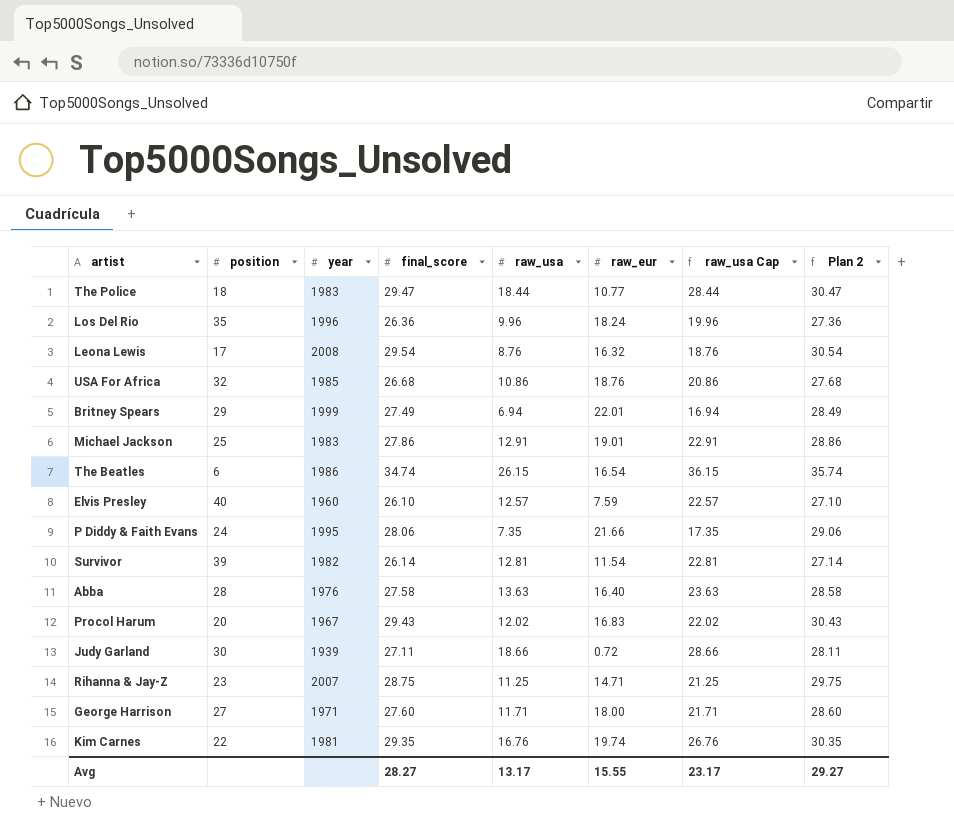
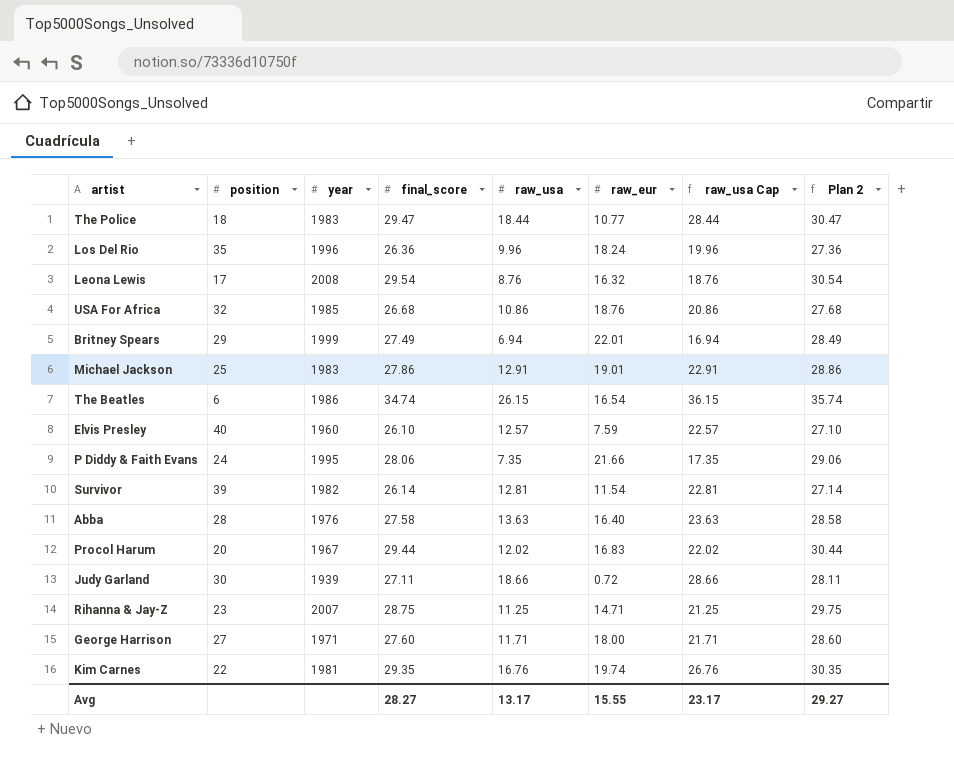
Procol Harum | final_score: 29.43 -> 29.44
Procol Harum | Plan 2: 30.43 -> 30.44

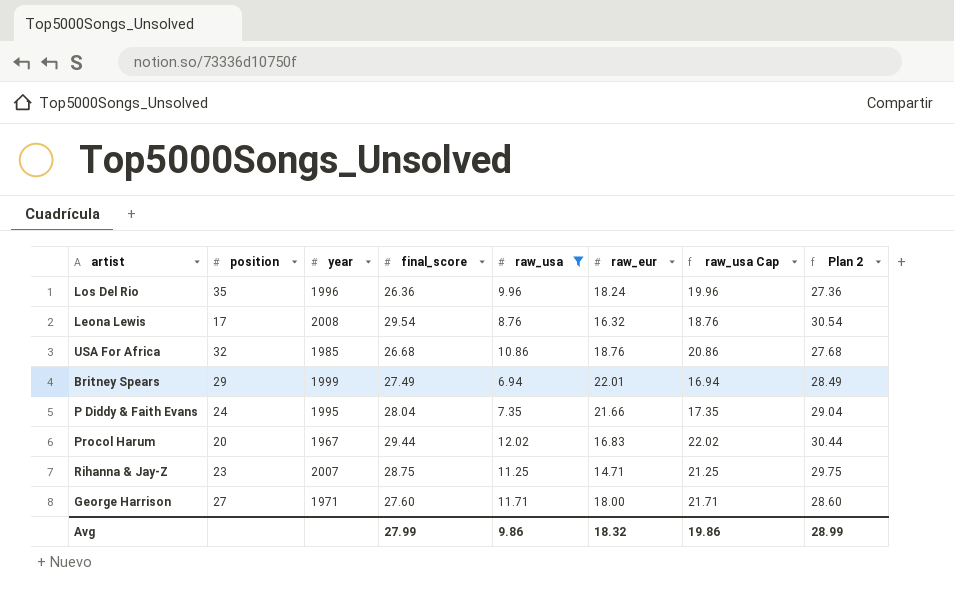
filter: none -> raw_usa <= 12.02
P Diddy & Faith Evans | final_score: 28.06 -> 28.04
P Diddy & Faith Evans | Plan 2: 29.06 -> 29.04
Avg | final_score: 28.27 -> 27.99
Avg | raw_usa: 13.17 -> 9.86
Avg | raw_eur: 15.55 -> 18.32
Avg | raw_usa Cap: 23.17 -> 19.86
Avg | Plan 2: 29.27 -> 28.99

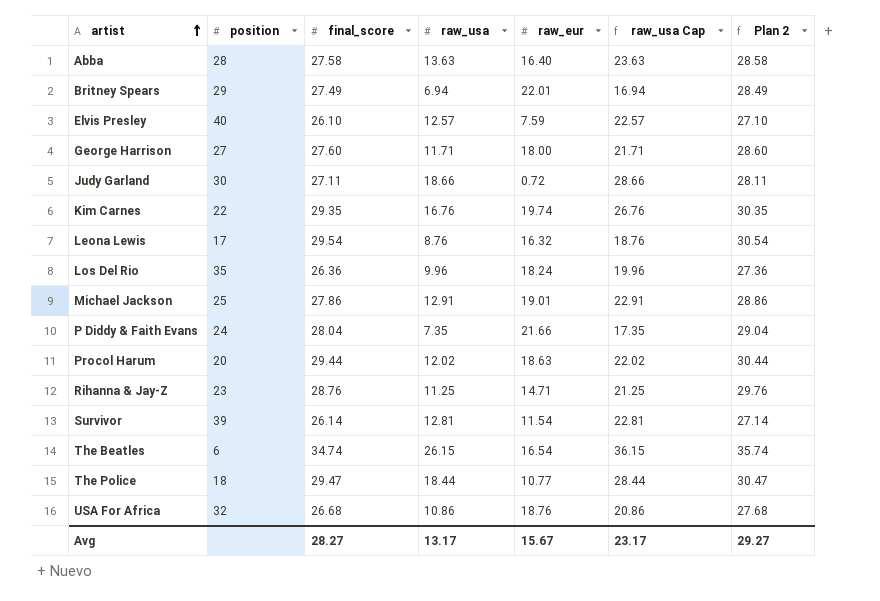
filter: raw_usa <= 12.02 -> none
row order: none -> artist ascending
column year | position: 3 -> none
Procol Harum | raw_eur: 16.83 -> 18.63
Rihanna & Jay-Z | final_score: 28.75 -> 28.76
Rihanna & Jay-Z | Plan 2: 29.75 -> 29.76
Avg | final_score: 27.99 -> 28.27
Avg | raw_usa: 9.86 -> 13.17
Avg | raw_eur: 18.32 -> 15.67
Avg | raw_usa Cap: 19.86 -> 23.17
Avg | Plan 2: 28.99 -> 29.27

